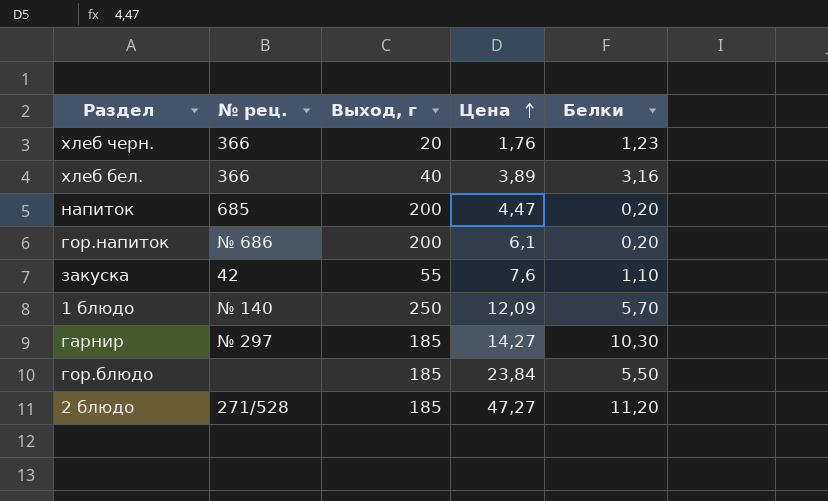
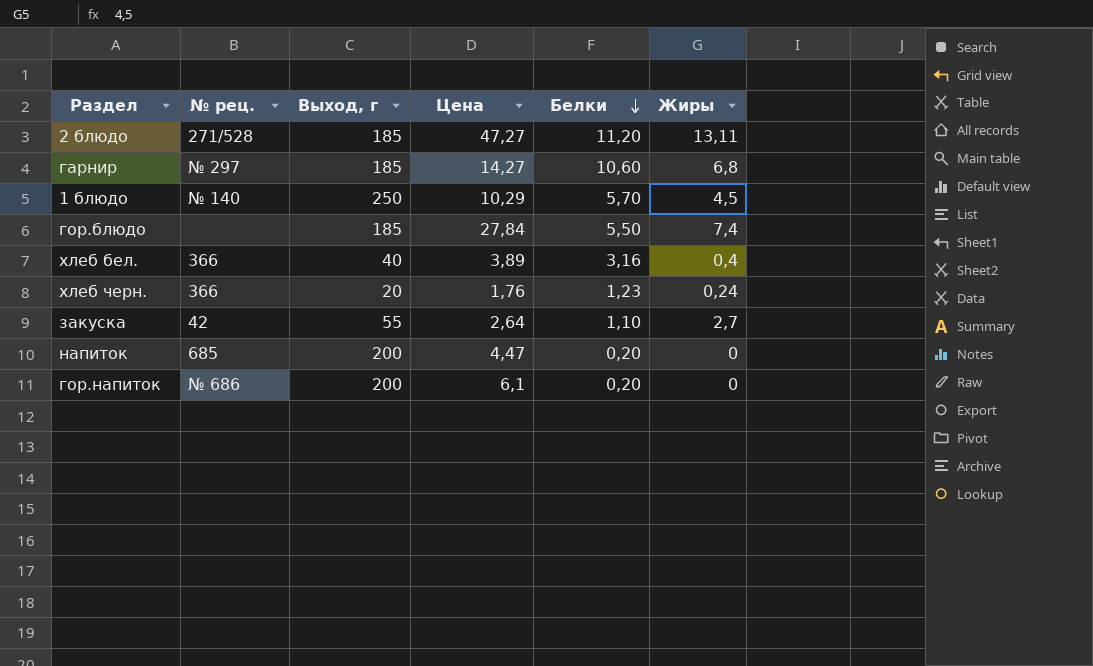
row order: Цена ascending -> Белки descending
column Жиры | position: none -> 6
гарнир | Белки: 10,30 -> 10,60
1 блюдо | Цена: 12,09 -> 10,29
гор.блюдо | Цена: 23,84 -> 27,84
закуска | Цена: 7,6 -> 2,64

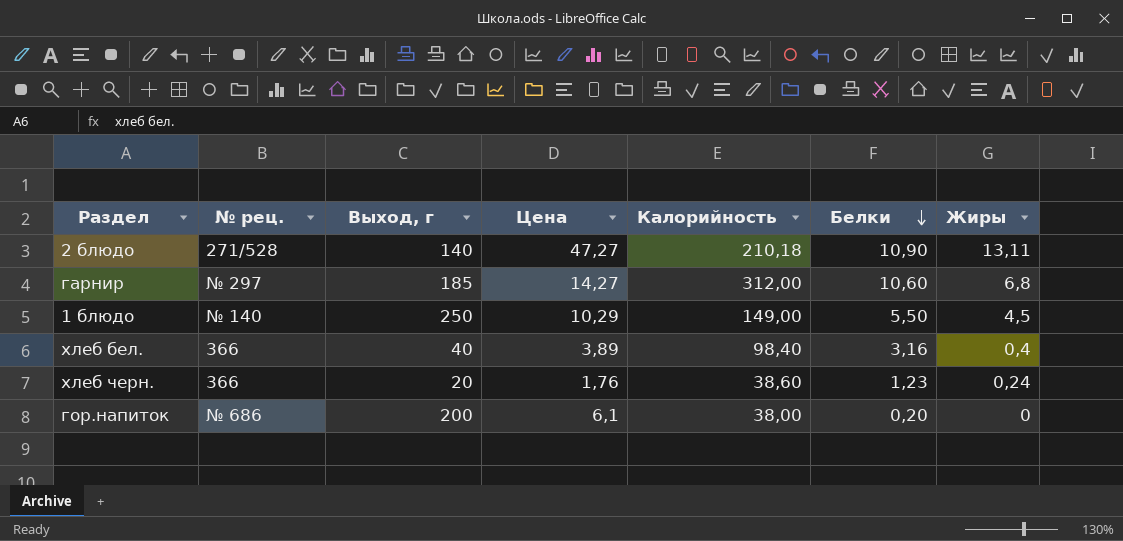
column Калорийность | position: none -> 5
row гор.блюдо: none | 185 | 27,84 | 5,50 | 7,4 -> none
row закуска: 42 | 55 | 2,64 | 1,10 | 2,7 -> none
row напиток: 685 | 200 | 4,47 | 0,20 | 0 -> none
2 блюдо | Выход, г: 185 -> 140
2 блюдо | Белки: 11,20 -> 10,90
1 блюдо | Белки: 5,70 -> 5,50

